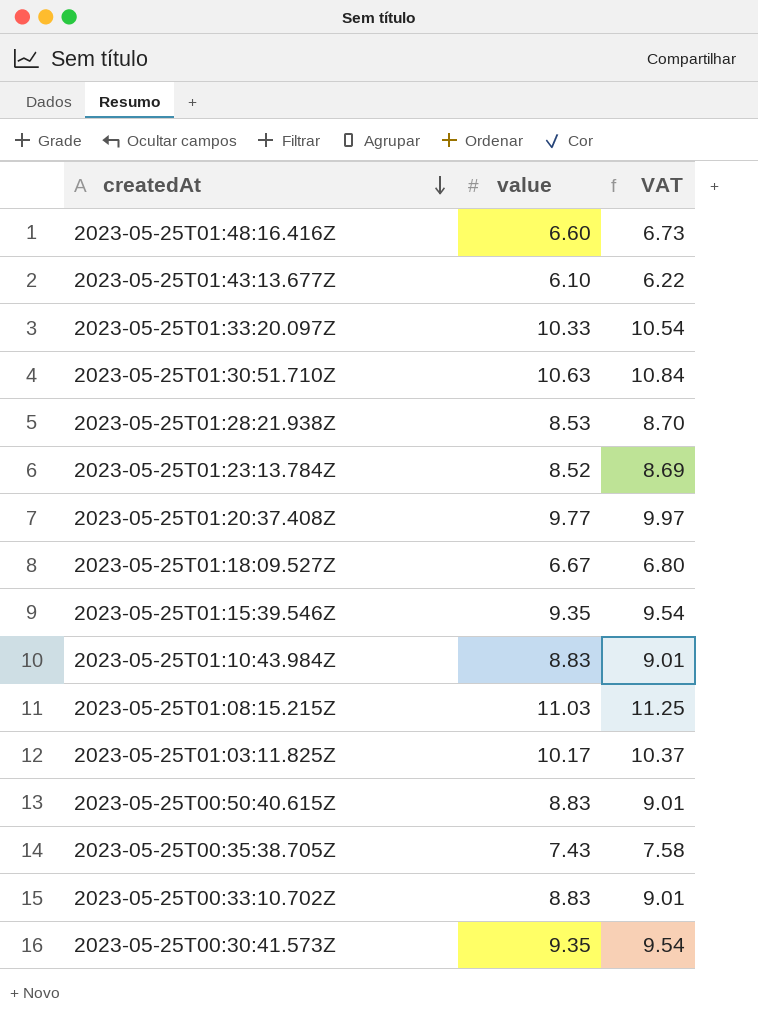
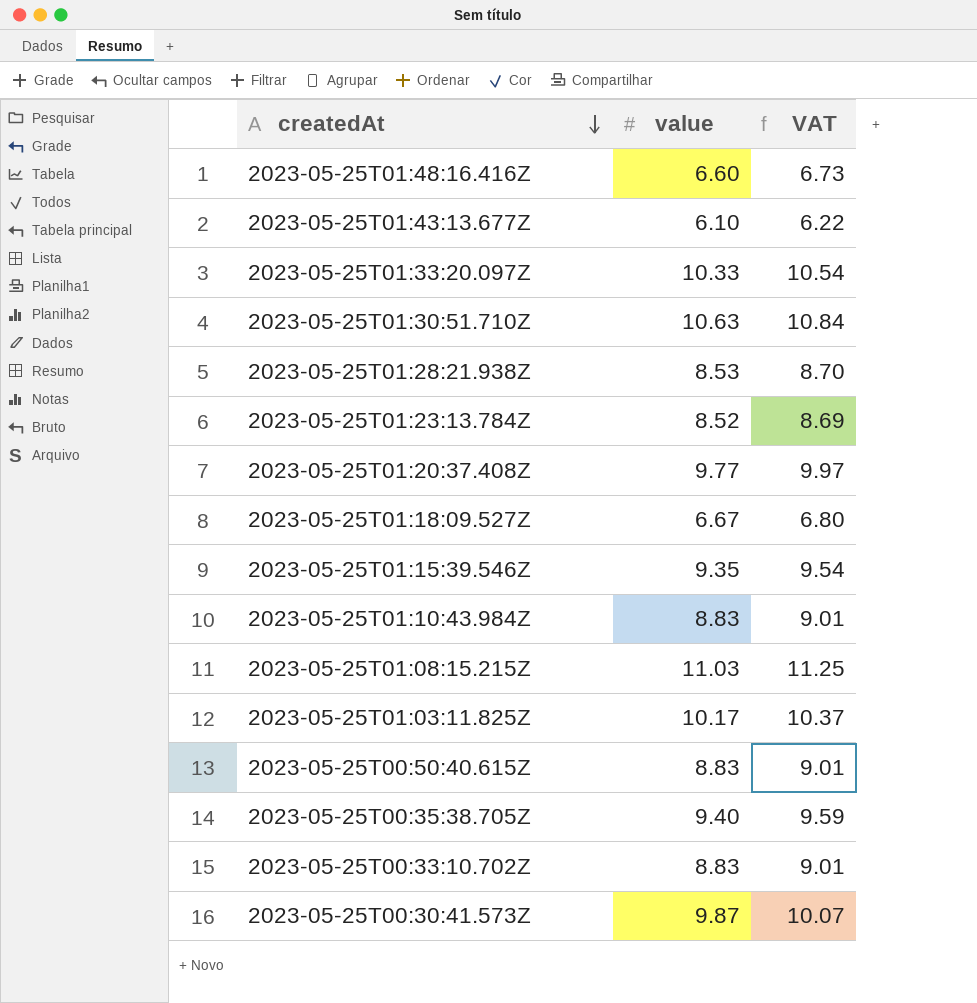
2023-05-25T00:35:38.705Z | value: 7.43 -> 9.40
2023-05-25T00:35:38.705Z | VAT: 7.58 -> 9.59
2023-05-25T00:30:41.573Z | value: 9.35 -> 9.87
2023-05-25T00:30:41.573Z | VAT: 9.54 -> 10.07

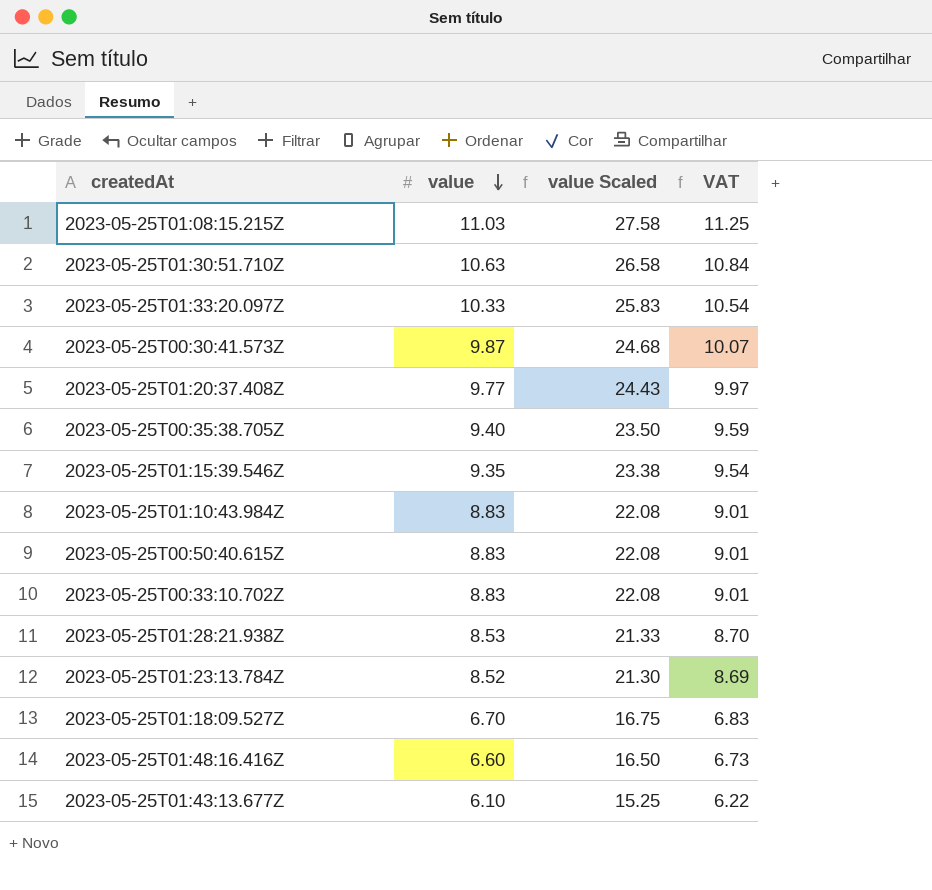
row order: createdAt descending -> value descending
column value Scaled | formula: none -> [value] * 2.5
row 2023-05-25T01:03:11.825Z: 10.17 | 10.37 -> none
2023-05-25T01:18:09.527Z | value: 6.67 -> 6.70
2023-05-25T01:18:09.527Z | VAT: 6.80 -> 6.83

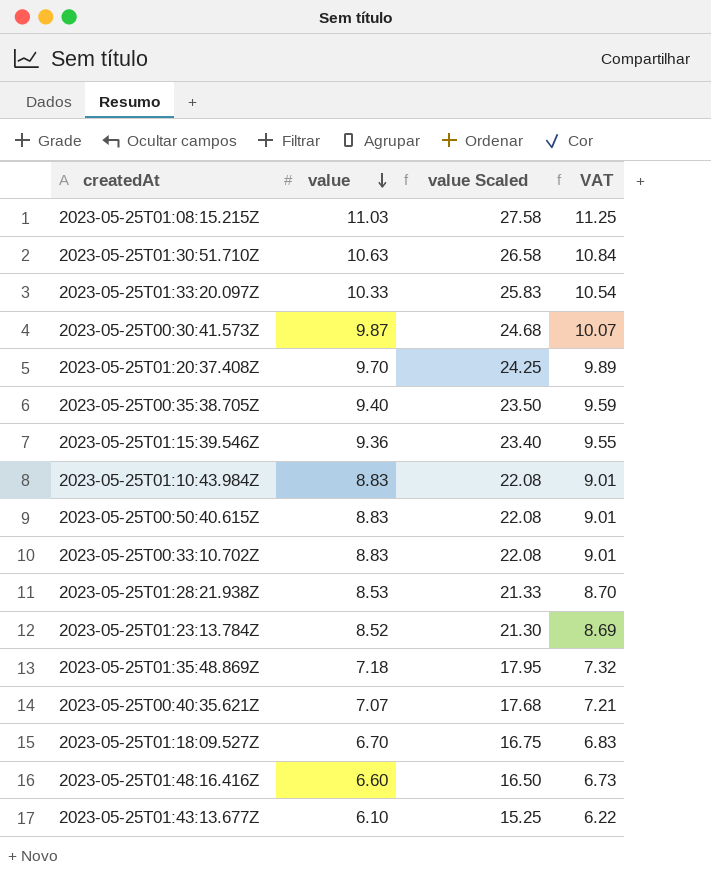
2023-05-25T01:20:37.408Z | value: 9.77 -> 9.70
2023-05-25T01:20:37.408Z | value Scaled: 24.43 -> 24.25
2023-05-25T01:20:37.408Z | VAT: 9.97 -> 9.89
2023-05-25T01:15:39.546Z | value: 9.35 -> 9.36
2023-05-25T01:15:39.546Z | value Scaled: 23.38 -> 23.40
2023-05-25T01:15:39.546Z | VAT: 9.54 -> 9.55
row 2023-05-25T01:35:48.869Z: none -> 7.18 | 17.95 | 7.32
row 2023-05-25T00:40:35.621Z: none -> 7.07 | 17.68 | 7.21

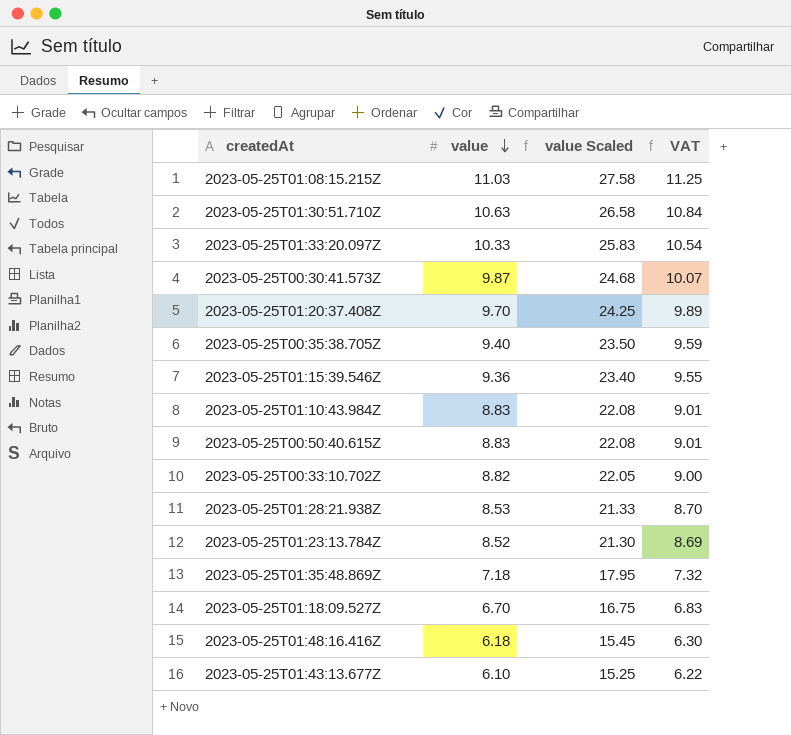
row 2023-05-25T00:40:35.621Z: 7.07 | 17.68 | 7.21 -> none
2023-05-25T00:33:10.702Z | value: 8.83 -> 8.82
2023-05-25T00:33:10.702Z | value Scaled: 22.08 -> 22.05
2023-05-25T00:33:10.702Z | VAT: 9.01 -> 9.00
2023-05-25T01:48:16.416Z | value: 6.60 -> 6.18
2023-05-25T01:48:16.416Z | value Scaled: 16.50 -> 15.45
2023-05-25T01:48:16.416Z | VAT: 6.73 -> 6.30

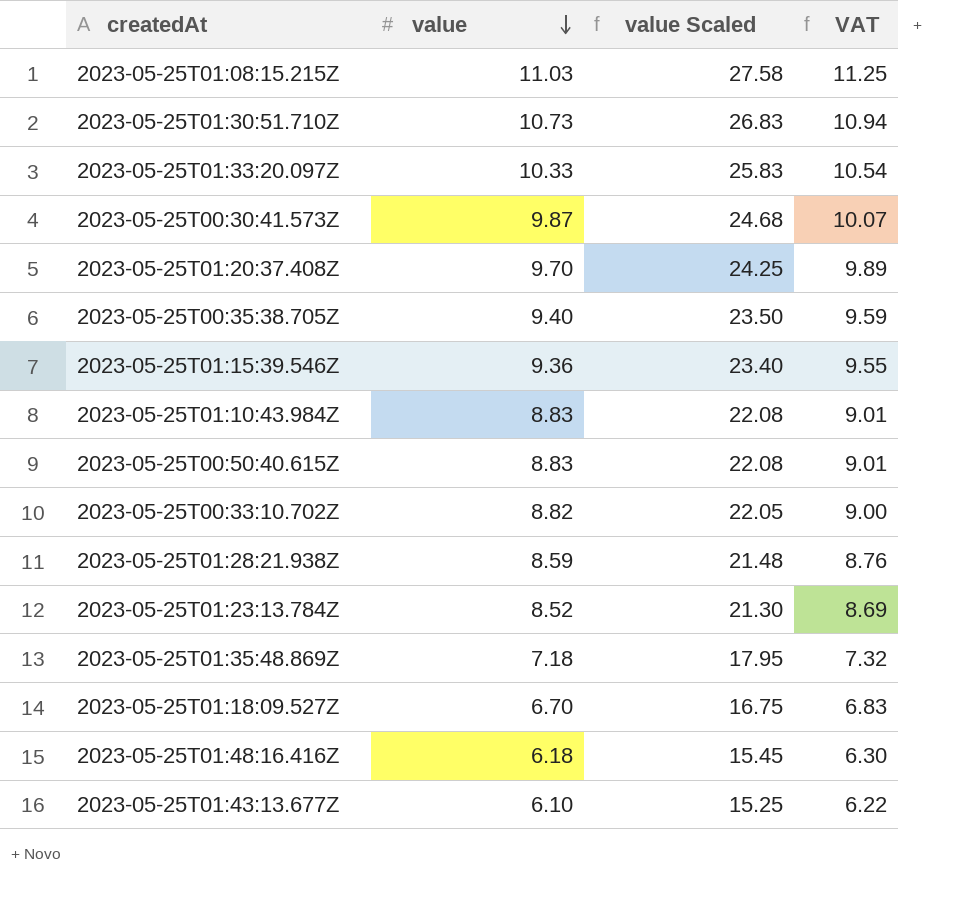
2023-05-25T01:30:51.710Z | value: 10.63 -> 10.73
2023-05-25T01:30:51.710Z | value Scaled: 26.58 -> 26.83
2023-05-25T01:30:51.710Z | VAT: 10.84 -> 10.94
2023-05-25T01:28:21.938Z | value: 8.53 -> 8.59
2023-05-25T01:28:21.938Z | value Scaled: 21.33 -> 21.48
2023-05-25T01:28:21.938Z | VAT: 8.70 -> 8.76

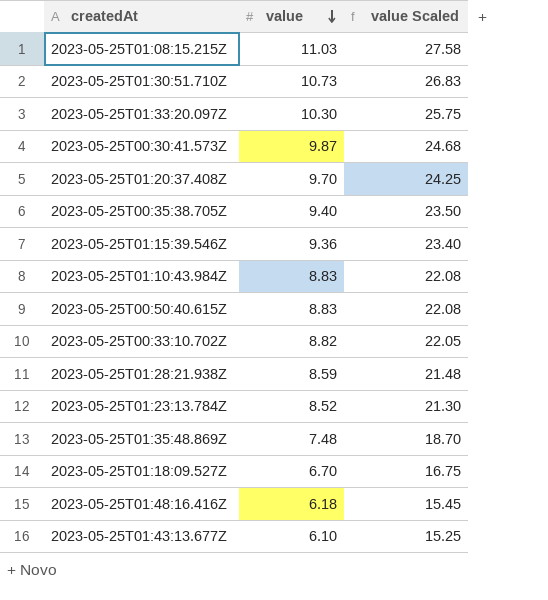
column VAT | formula: [value] * 1.02 -> none
2023-05-25T01:33:20.097Z | value: 10.33 -> 10.30
2023-05-25T01:33:20.097Z | value Scaled: 25.83 -> 25.75
2023-05-25T01:35:48.869Z | value: 7.18 -> 7.48
2023-05-25T01:35:48.869Z | value Scaled: 17.95 -> 18.70

